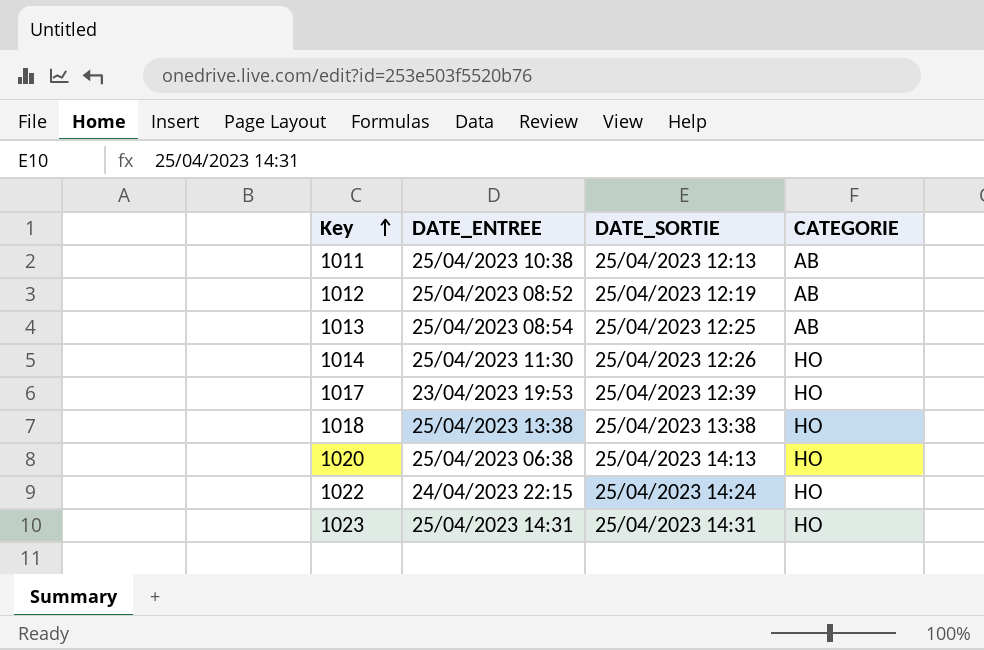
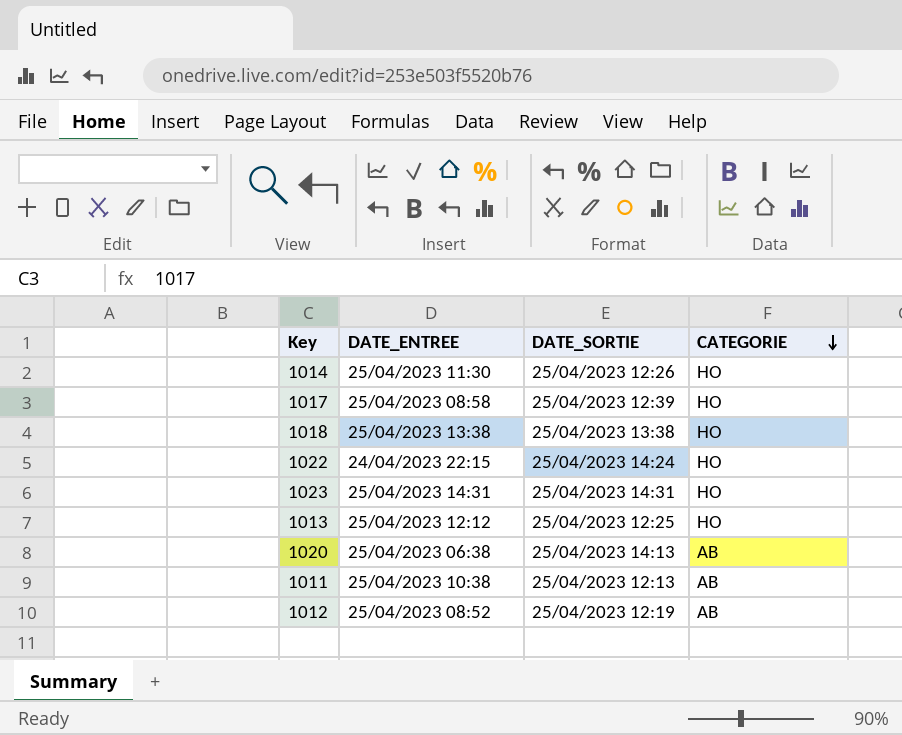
row order: Key ascending -> CATEGORIE descending
1017 | DATE_ENTREE: 23/04/2023 19:53 -> 25/04/2023 08:58
1013 | DATE_ENTREE: 25/04/2023 08:54 -> 25/04/2023 12:12
1013 | CATEGORIE: AB -> HO
1020 | CATEGORIE: HO -> AB

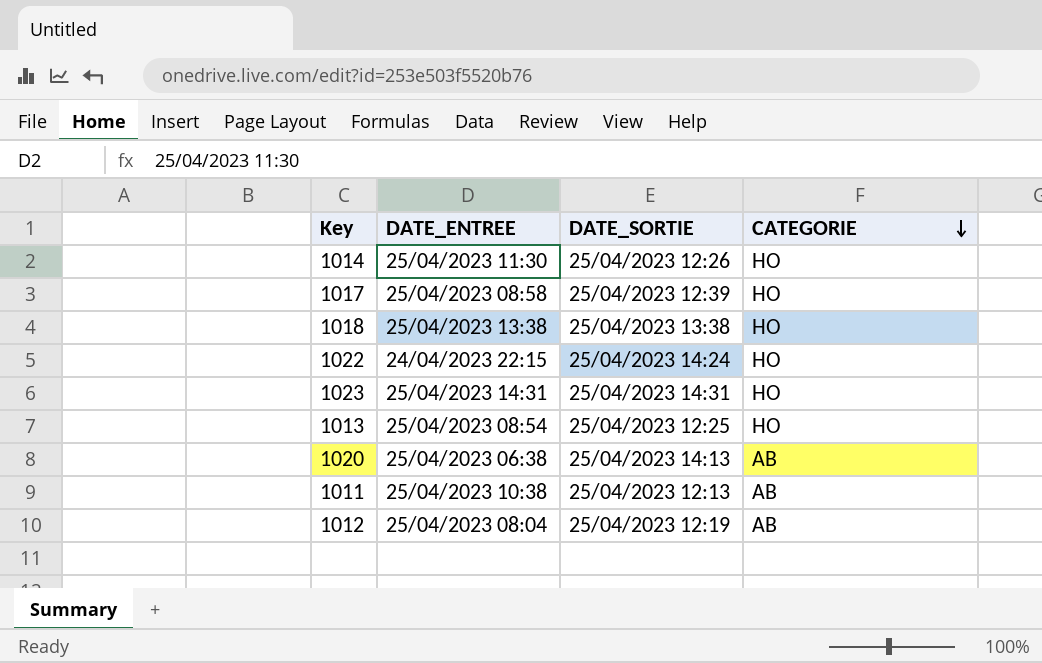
1013 | DATE_ENTREE: 25/04/2023 12:12 -> 25/04/2023 08:54
1012 | DATE_ENTREE: 25/04/2023 08:52 -> 25/04/2023 08:04

